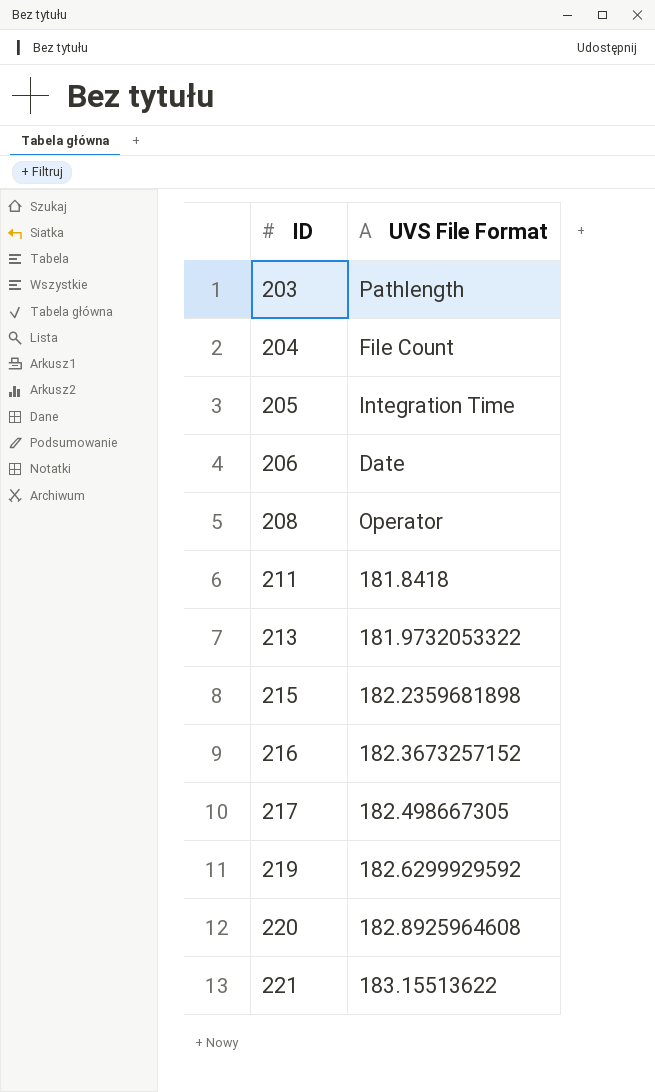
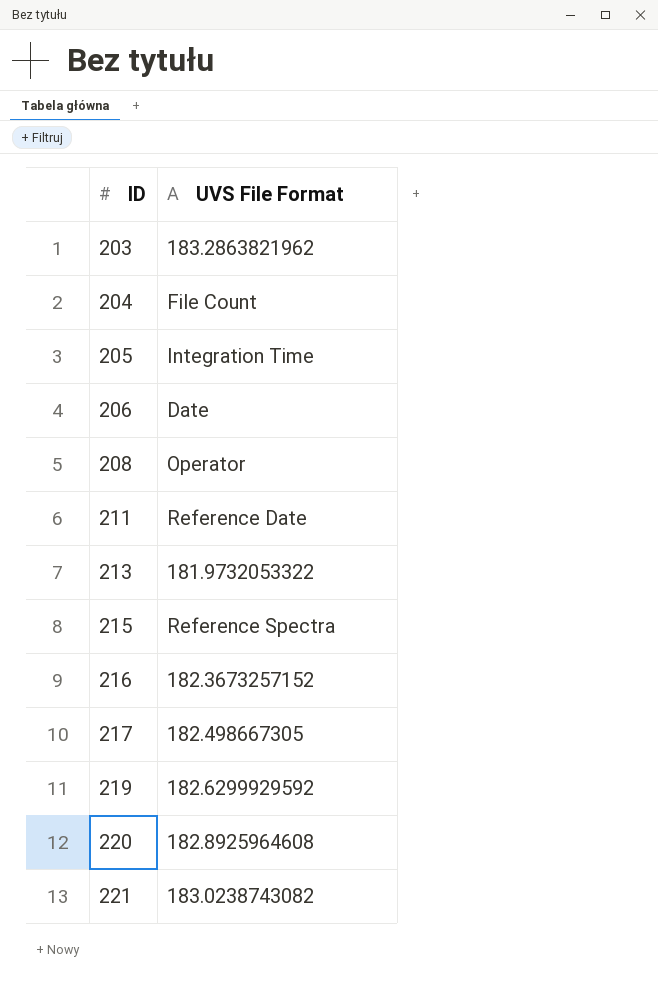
203 | UVS File Format: Pathlength -> 183.2863821962
211 | UVS File Format: 181.8418 -> Reference Date
215 | UVS File Format: 182.2359681898 -> Reference Spectra
221 | UVS File Format: 183.15513622 -> 183.0238743082

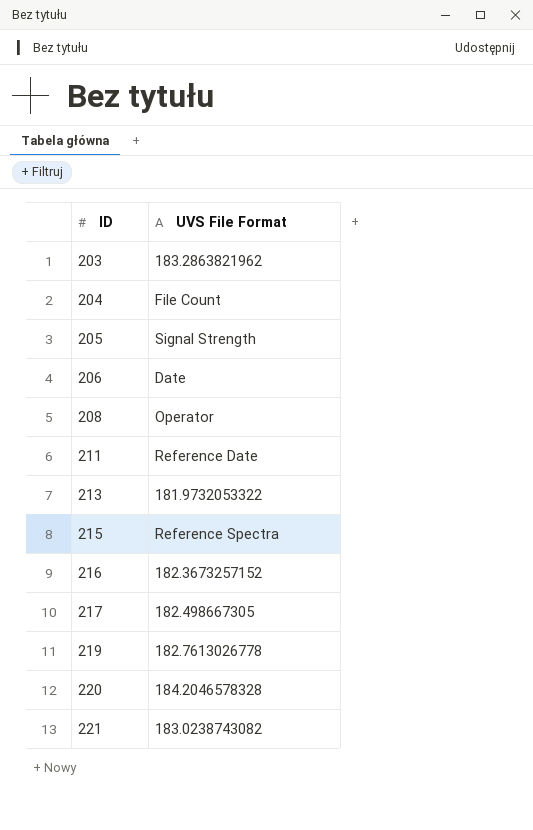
205 | UVS File Format: Integration Time -> Signal Strength
219 | UVS File Format: 182.6299929592 -> 182.7613026778
220 | UVS File Format: 182.8925964608 -> 184.2046578328

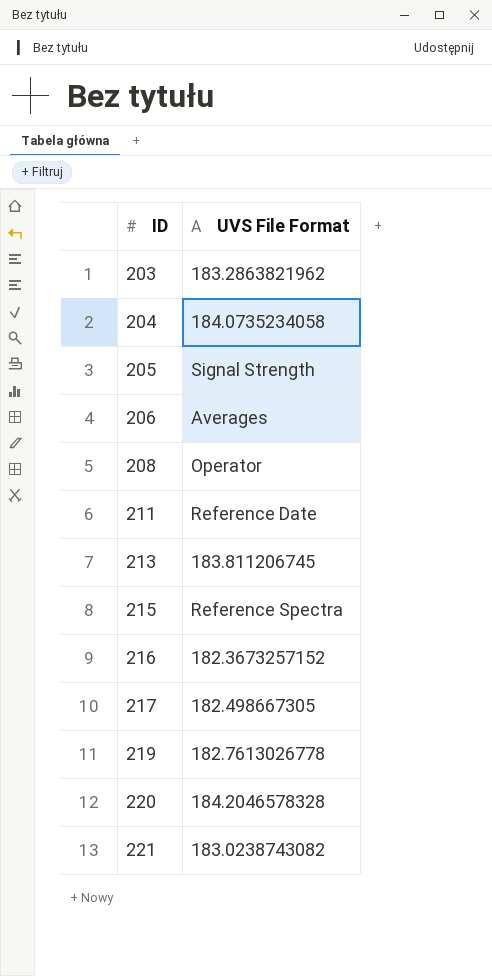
204 | UVS File Format: File Count -> 184.0735234058
206 | UVS File Format: Date -> Averages
213 | UVS File Format: 181.9732053322 -> 183.811206745

